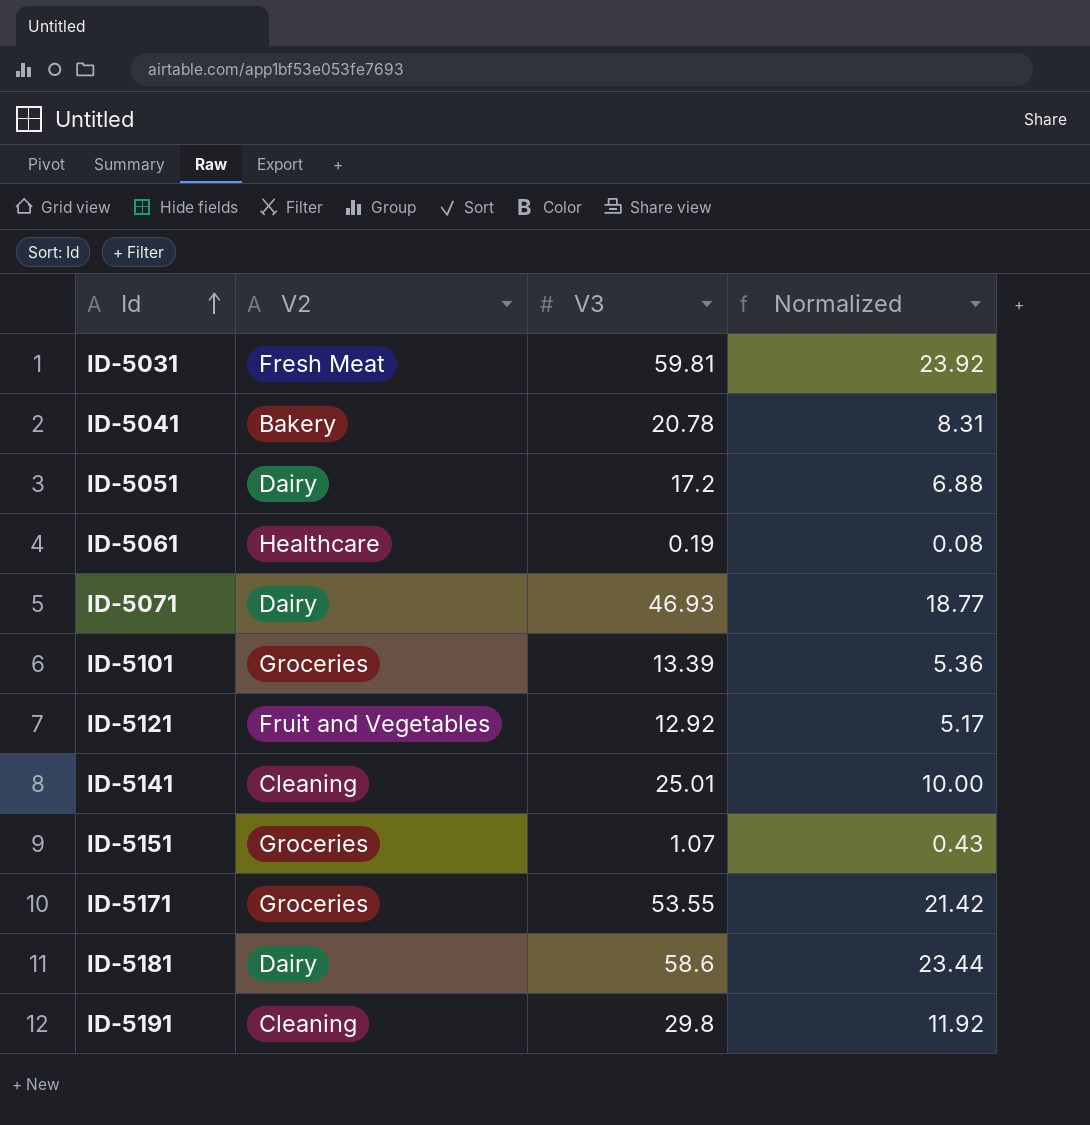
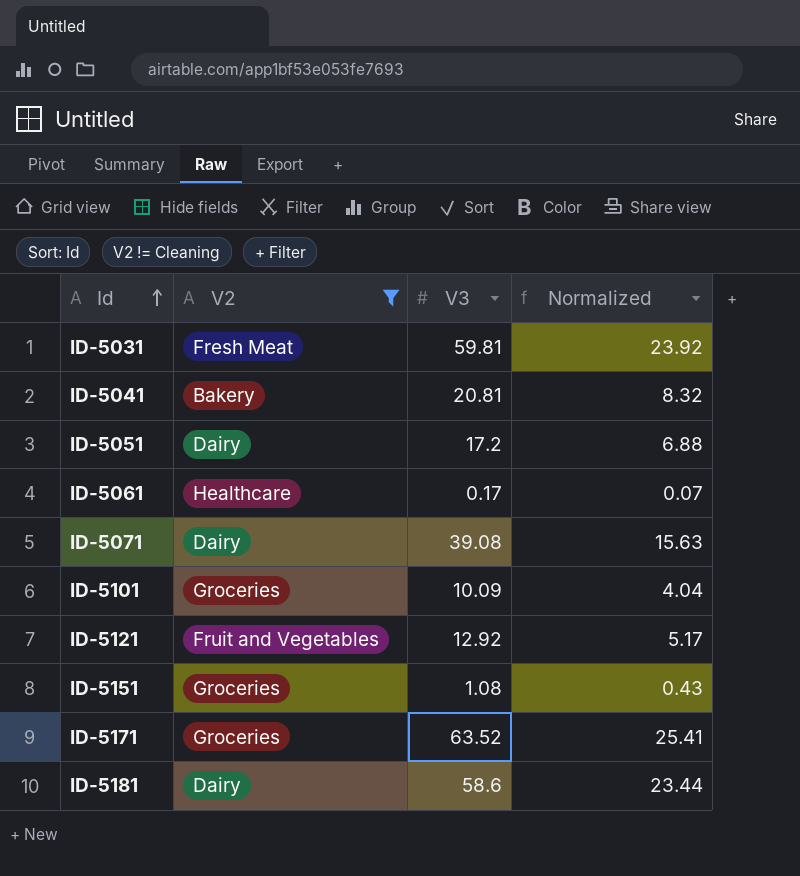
filter: none -> V2 != Cleaning
ID-5041 | V3: 20.78 -> 20.81
ID-5041 | Normalized: 8.31 -> 8.32
ID-5061 | V3: 0.19 -> 0.17
ID-5061 | Normalized: 0.08 -> 0.07
ID-5071 | V3: 46.93 -> 39.08
ID-5071 | Normalized: 18.77 -> 15.63
ID-5101 | V3: 13.39 -> 10.09
ID-5101 | Normalized: 5.36 -> 4.04
ID-5151 | V3: 1.07 -> 1.08
ID-5171 | V3: 53.55 -> 63.52
ID-5171 | Normalized: 21.42 -> 25.41

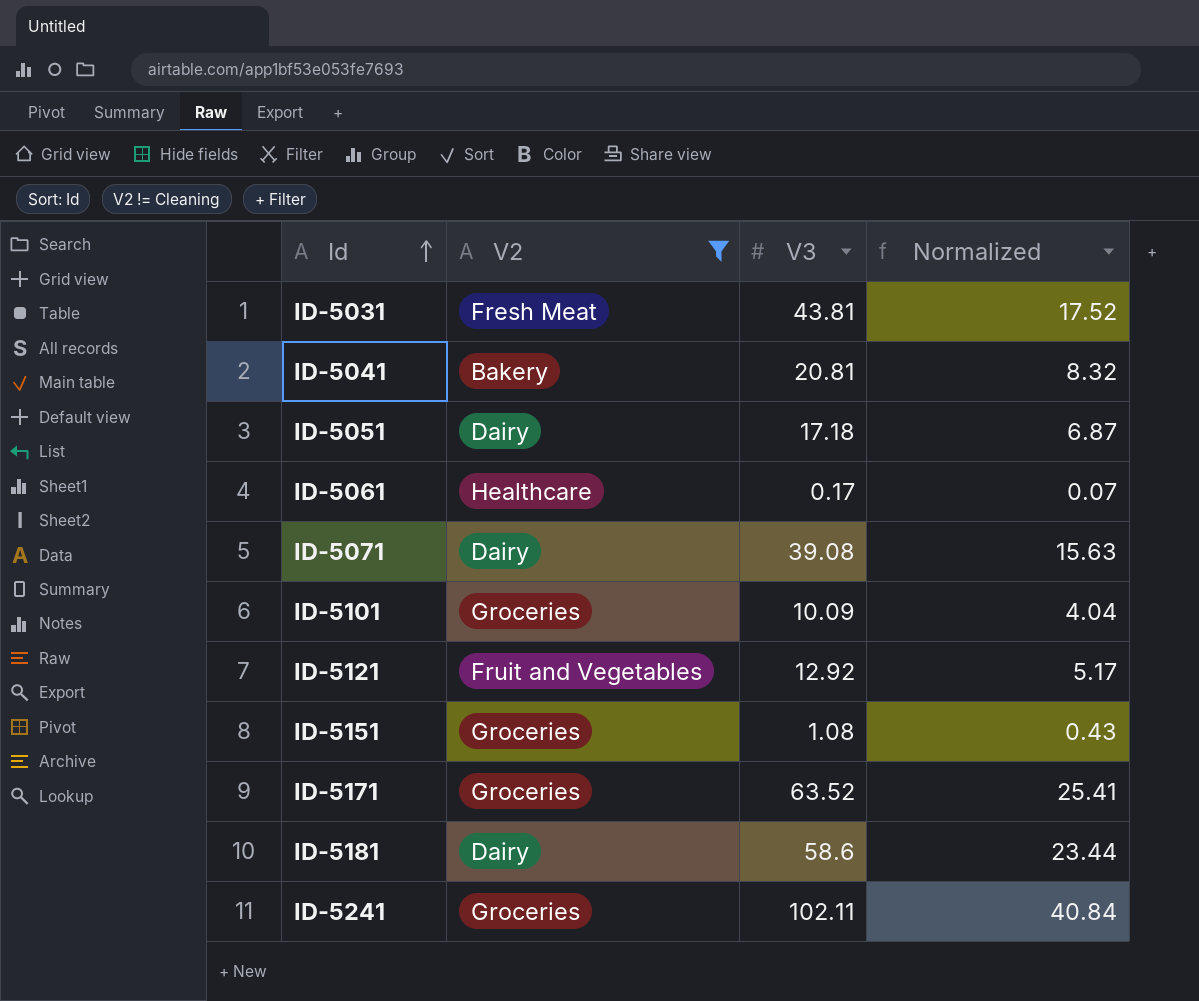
ID-5031 | V3: 59.81 -> 43.81
ID-5031 | Normalized: 23.92 -> 17.52
ID-5051 | V3: 17.2 -> 17.18
ID-5051 | Normalized: 6.88 -> 6.87
row ID-5241: none -> Groceries | 102.11 | 40.84

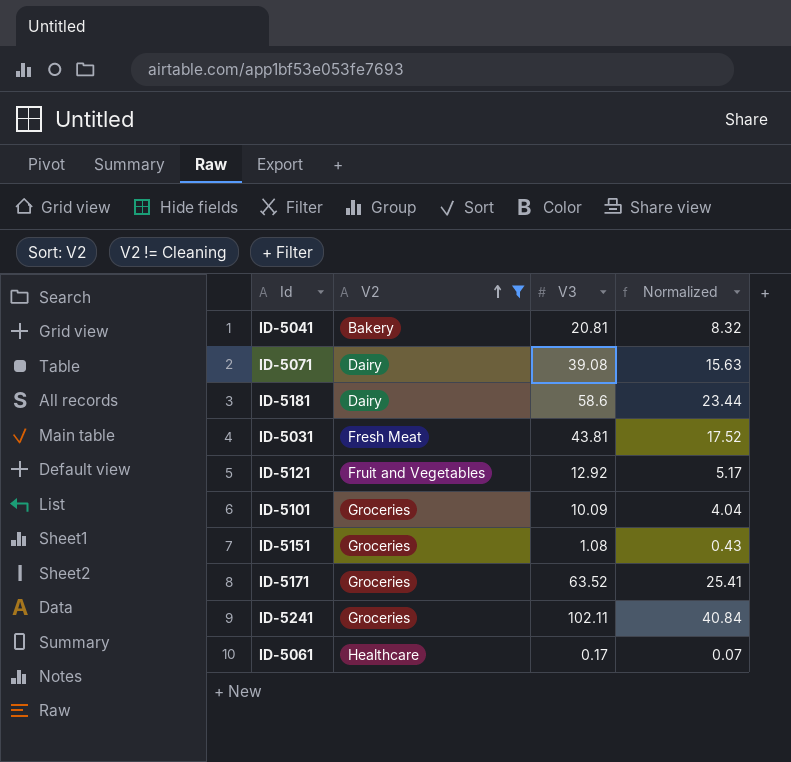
row order: Id ascending -> V2 ascending
row ID-5051: Dairy | 17.18 | 6.87 -> none

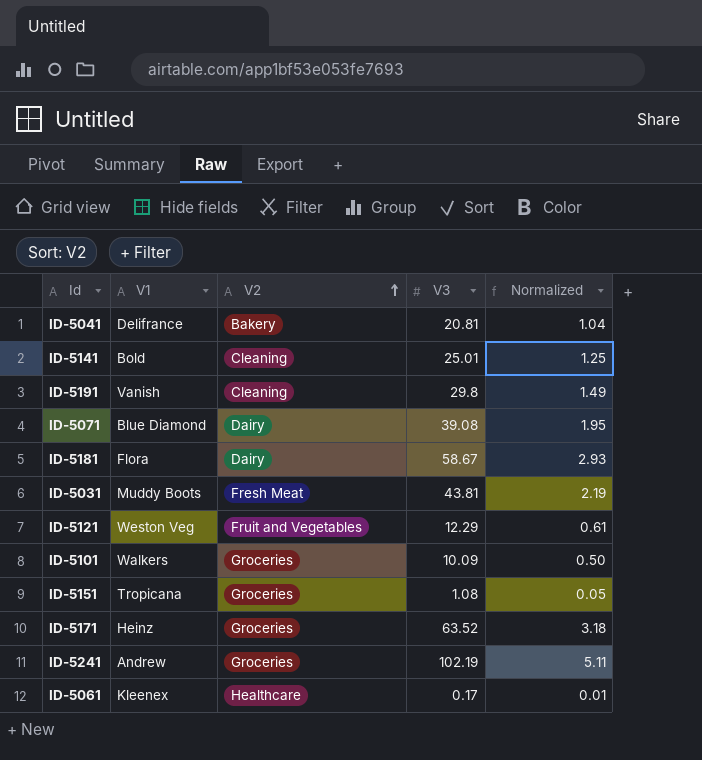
filter: V2 != Cleaning -> none
column V1 | position: none -> 2
column Normalized | formula: [V3] * 0.4 -> [V3] * 0.05
ID-5181 | V3: 58.6 -> 58.67
ID-5121 | V3: 12.92 -> 12.29
ID-5241 | V3: 102.11 -> 102.19

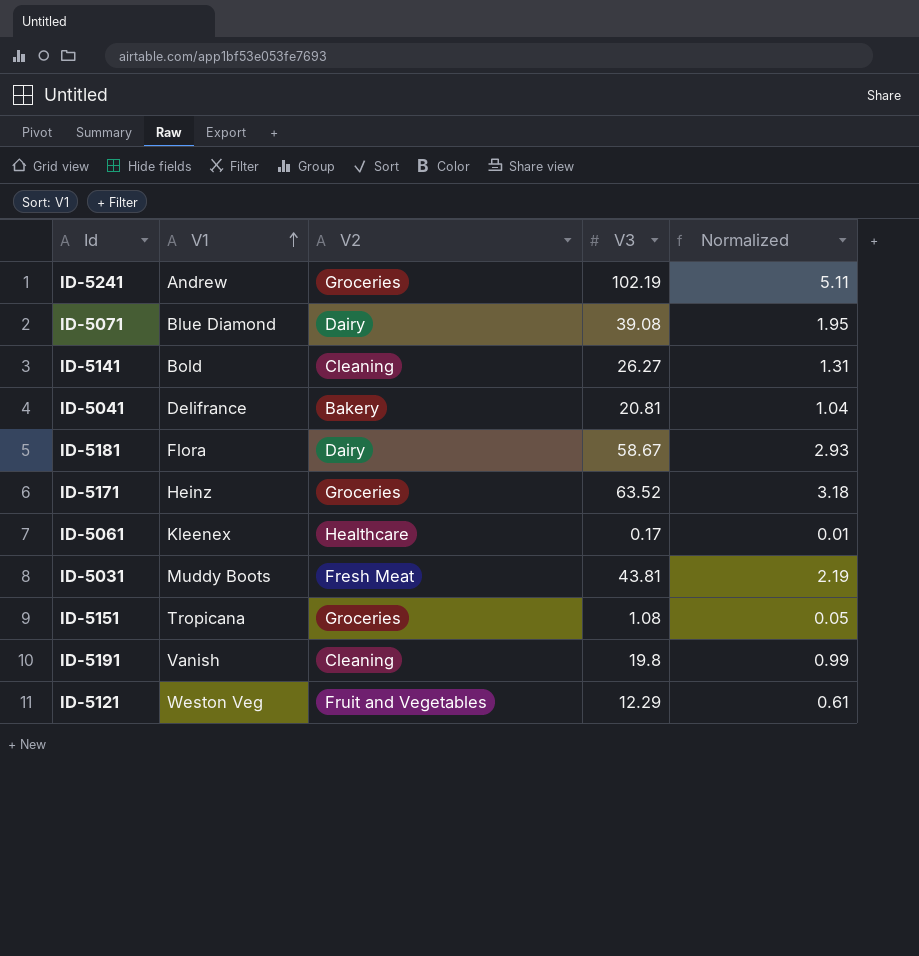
row order: V2 ascending -> V1 ascending
row ID-5101: Walkers | Groceries | 10.09 | 0.50 -> none
ID-5141 | V3: 25.01 -> 26.27
ID-5141 | Normalized: 1.25 -> 1.31
ID-5191 | V3: 29.8 -> 19.8
ID-5191 | Normalized: 1.49 -> 0.99

